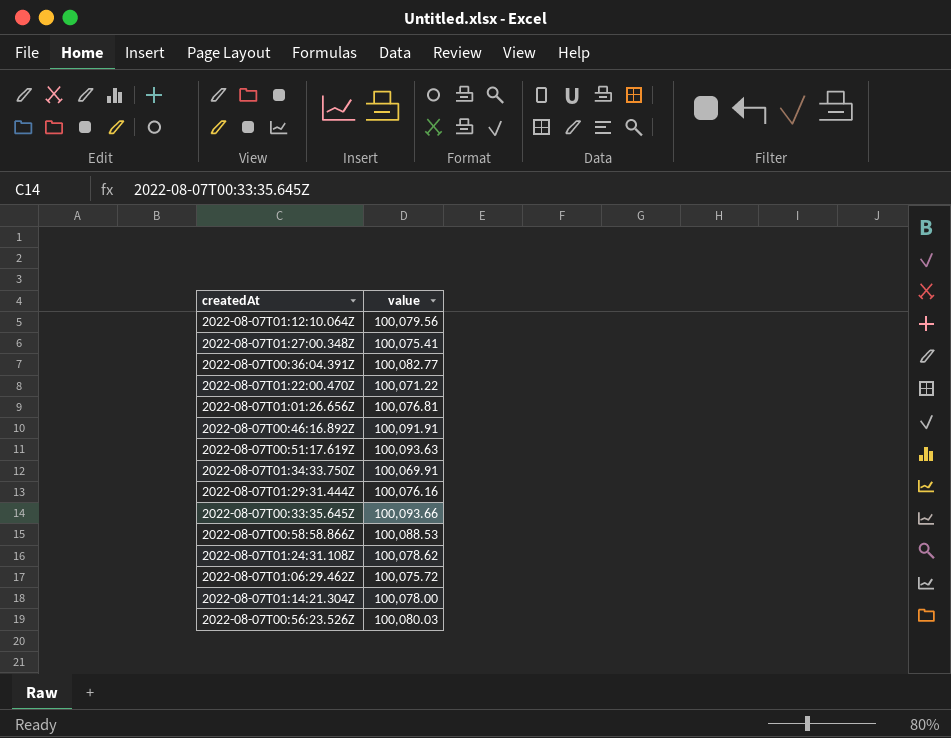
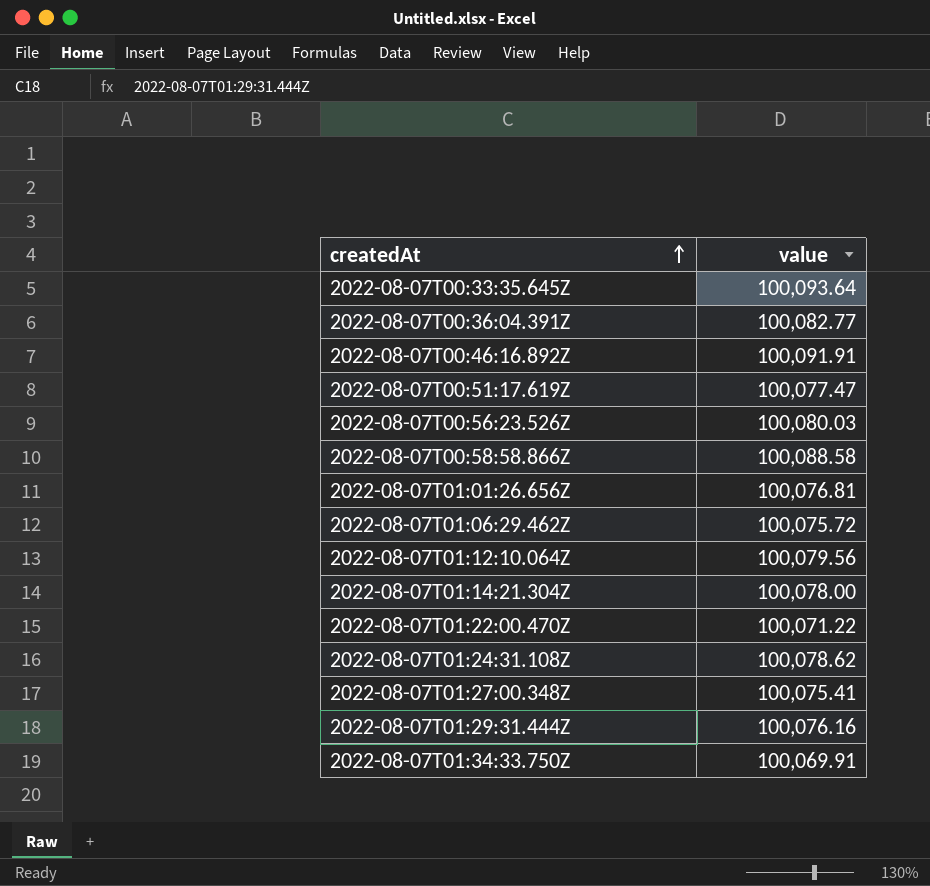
row order: none -> createdAt ascending
2022-08-07T00:33:35.645Z | value: 100,093.66 -> 100,093.64
2022-08-07T00:51:17.619Z | value: 100,093.63 -> 100,077.47
2022-08-07T00:58:58.866Z | value: 100,088.53 -> 100,088.58

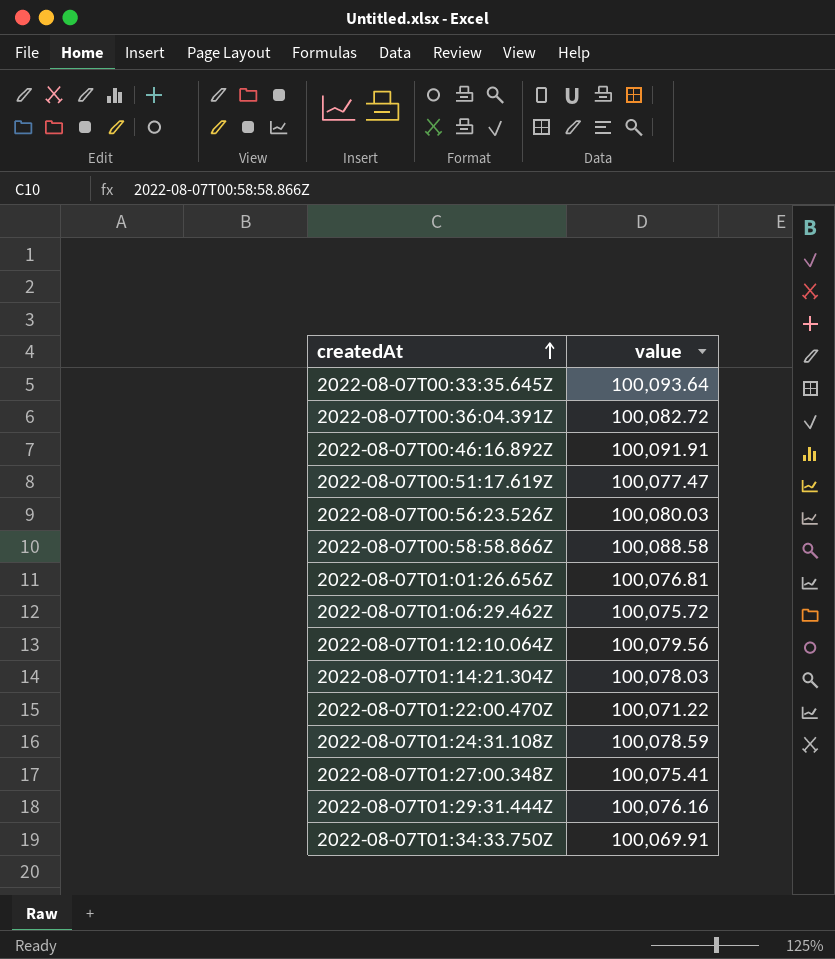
2022-08-07T00:36:04.391Z | value: 100,082.77 -> 100,082.72
2022-08-07T01:14:21.304Z | value: 100,078.00 -> 100,078.03
2022-08-07T01:24:31.108Z | value: 100,078.62 -> 100,078.59

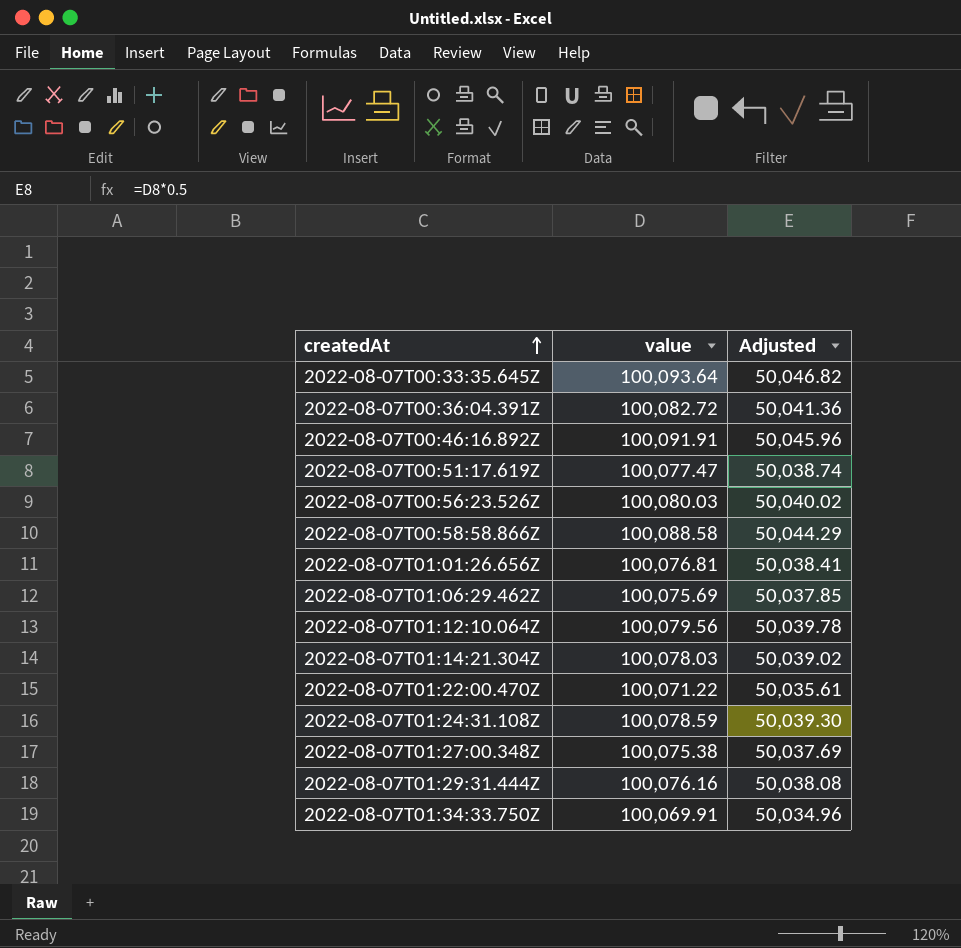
column Adjusted | formula: none -> [value] * 0.5
2022-08-07T01:06:29.462Z | value: 100,075.72 -> 100,075.69
2022-08-07T01:27:00.348Z | value: 100,075.41 -> 100,075.38

